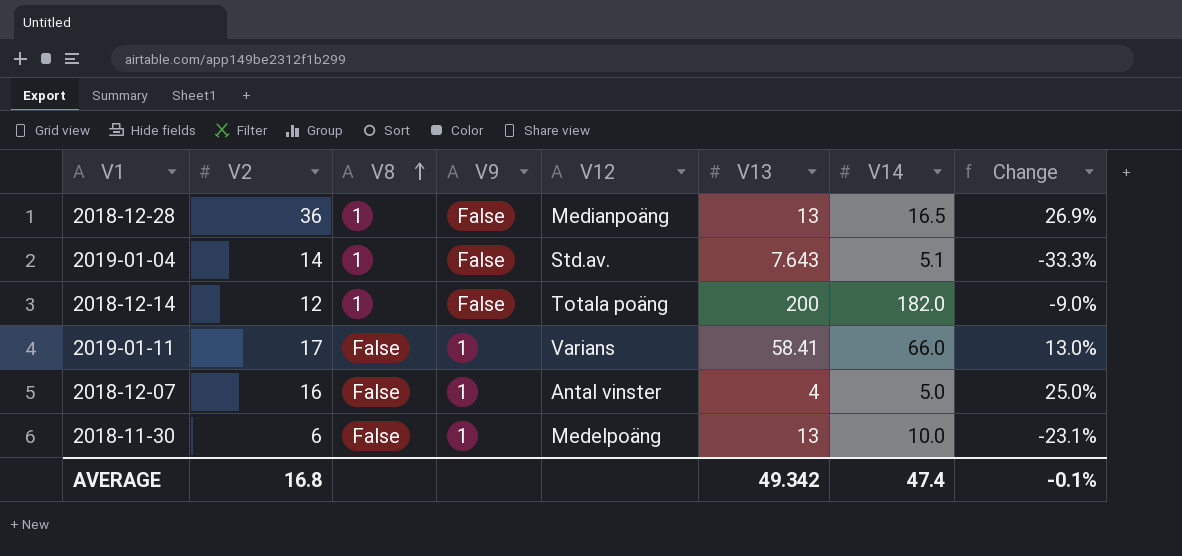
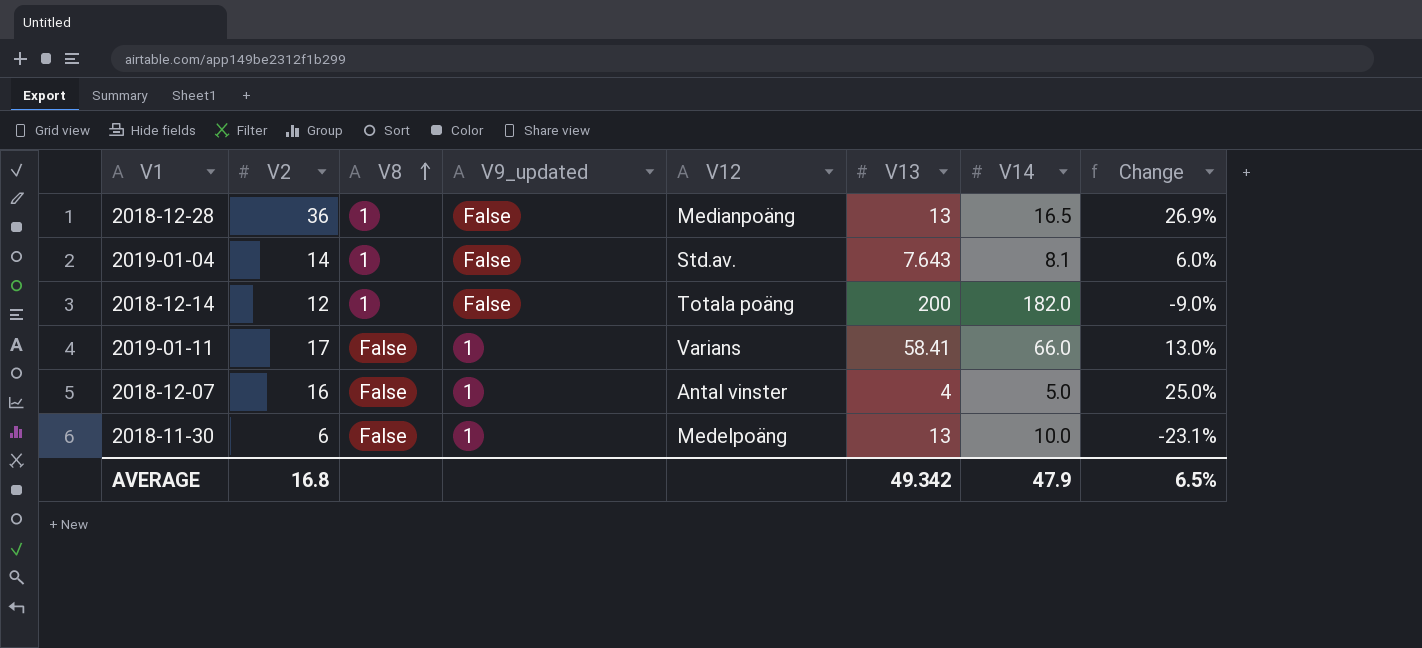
column name: V9 -> V9_updated
2019-01-04 | V14: 5.1 -> 8.1
2019-01-04 | Change: -33.3% -> 6.0%
AVERAGE | V14: 47.4 -> 47.9
AVERAGE | Change: -0.1% -> 6.5%

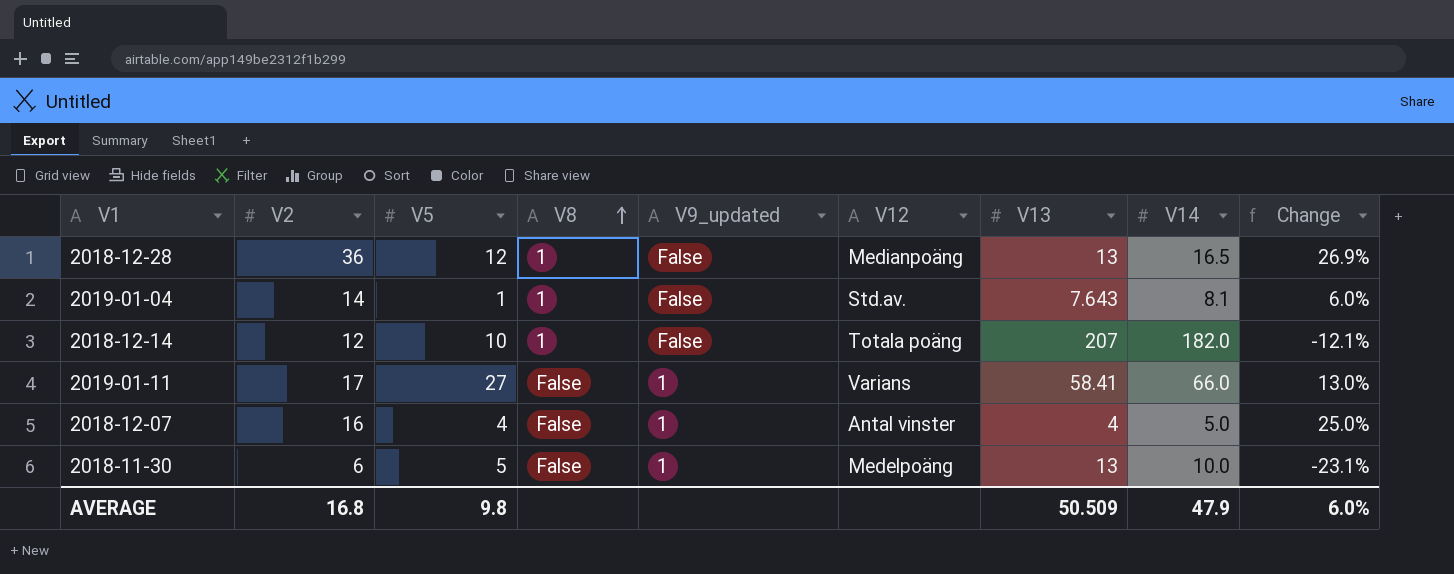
column V5 | position: none -> 3
2018-12-14 | V13: 200 -> 207
2018-12-14 | Change: -9.0% -> -12.1%
AVERAGE | V13: 49.342 -> 50.509
AVERAGE | Change: 6.5% -> 6.0%

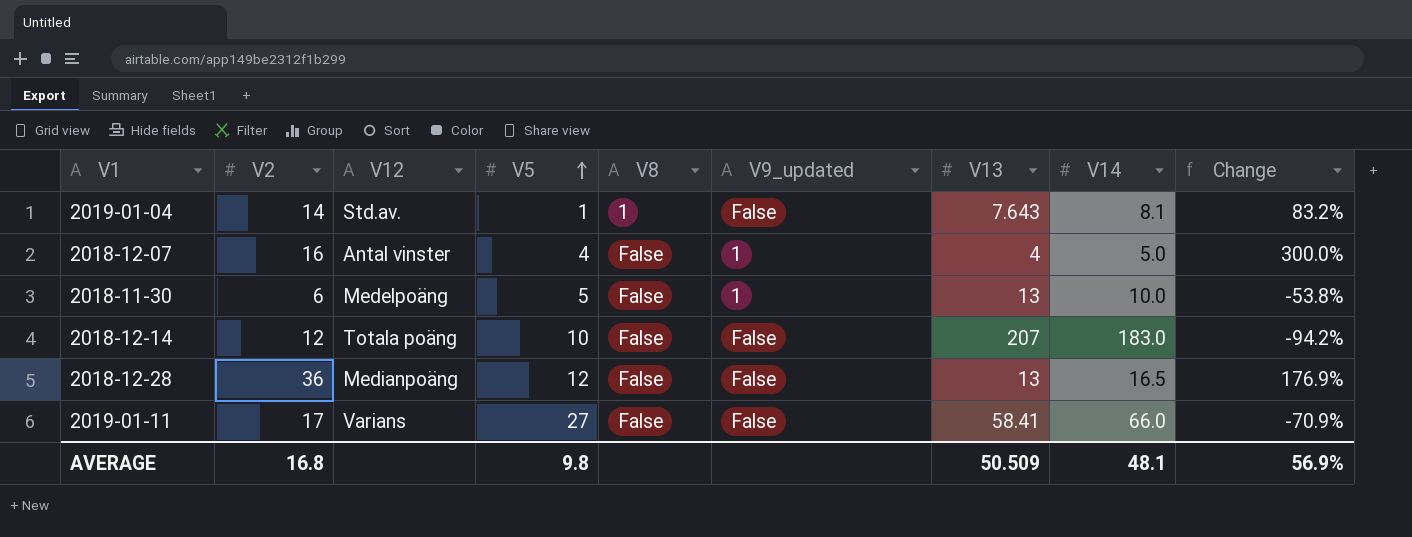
row order: V8 ascending -> V5 ascending
column V12 | position: 6 -> 3
column Change | formula: ([V14] - [V13]) / [V13] -> ([V2] - [V13]) / [V13]
2018-12-14 | V8: 1 -> False
2018-12-14 | V14: 182.0 -> 183.0
2018-12-28 | V8: 1 -> False
2019-01-11 | V9_updated: 1 -> False
AVERAGE | V14: 47.9 -> 48.1
AVERAGE | Change: 6.0% -> 56.9%

